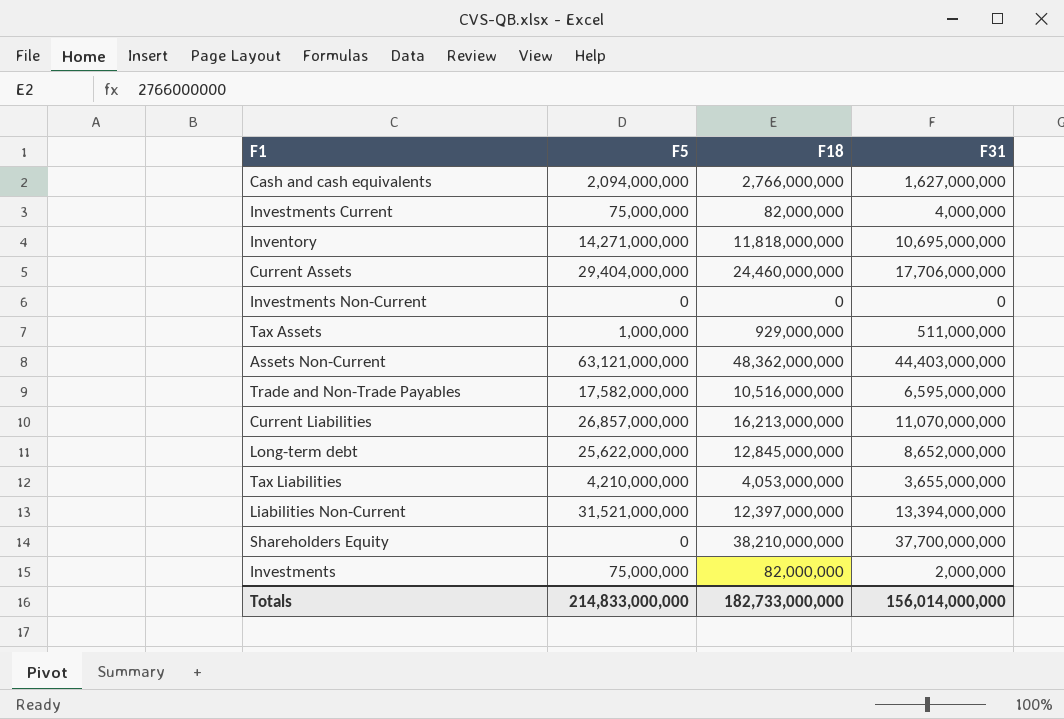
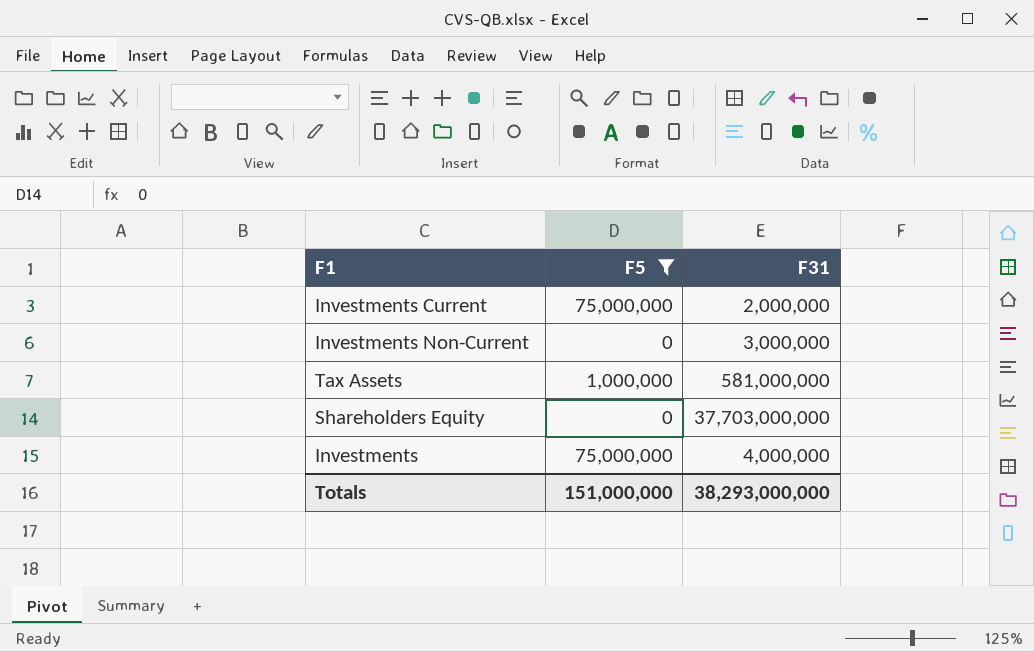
filter: none -> F5 <= 75,000,000
column F18 | position: 3 -> none
Investments Current | F31: 4,000,000 -> 2,000,000
Investments Non-Current | F31: 0 -> 3,000,000
Tax Assets | F31: 511,000,000 -> 581,000,000
Shareholders Equity | F31: 37,700,000,000 -> 37,703,000,000
Investments | F31: 2,000,000 -> 4,000,000
Totals | F5: 214,833,000,000 -> 151,000,000
Totals | F31: 156,014,000,000 -> 38,293,000,000

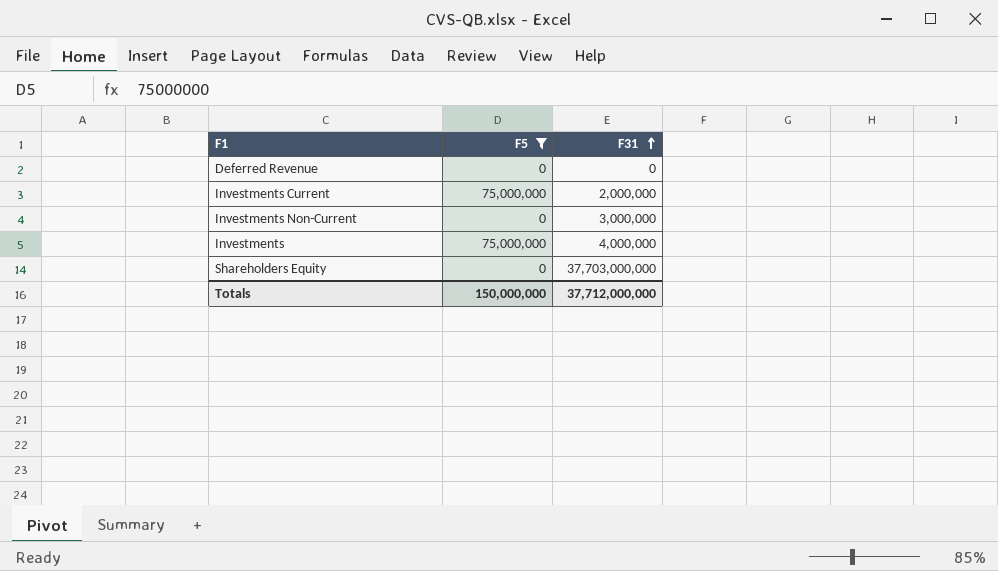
row order: none -> F31 ascending
row Tax Assets: 1,000,000 | 581,000,000 -> none
row Deferred Revenue: none -> 0 | 0
Totals | F5: 151,000,000 -> 150,000,000
Totals | F31: 38,293,000,000 -> 37,712,000,000

